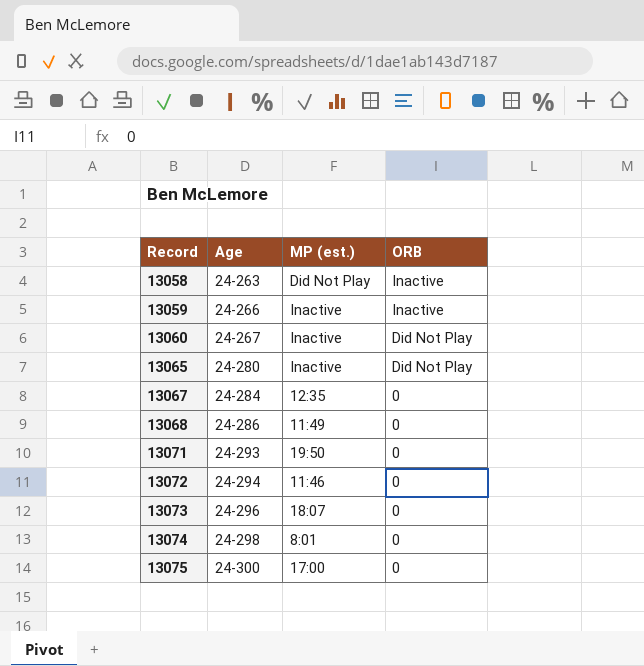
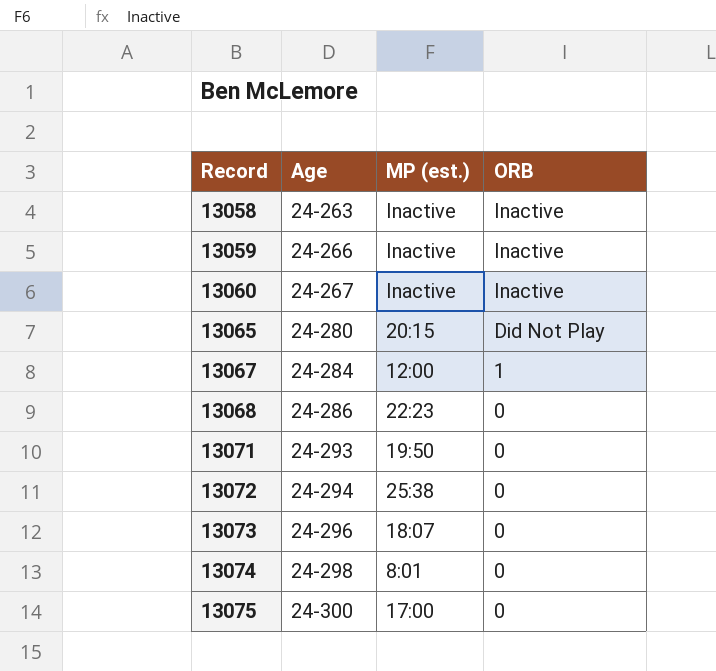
13058 | MP (est.): Did Not Play -> Inactive
13060 | ORB: Did Not Play -> Inactive
13065 | MP (est.): Inactive -> 20:15
13067 | MP (est.): 12:35 -> 12:00
13067 | ORB: 0 -> 1
13068 | MP (est.): 11:49 -> 22:23
13072 | MP (est.): 11:46 -> 25:38

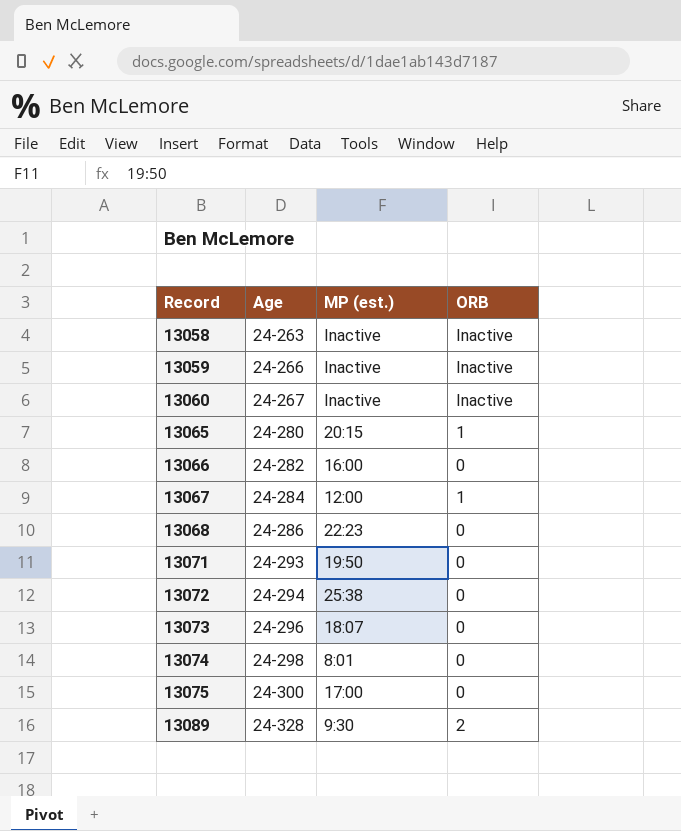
13065 | ORB: Did Not Play -> 1
row 13066: none -> 24-282 | 16:00 | 0
row 13089: none -> 24-328 | 9:30 | 2

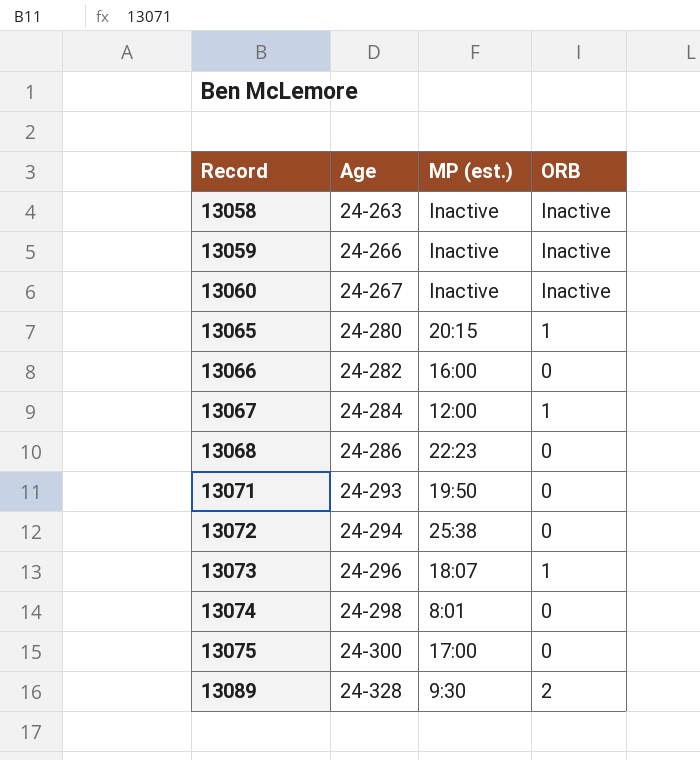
13073 | ORB: 0 -> 1

